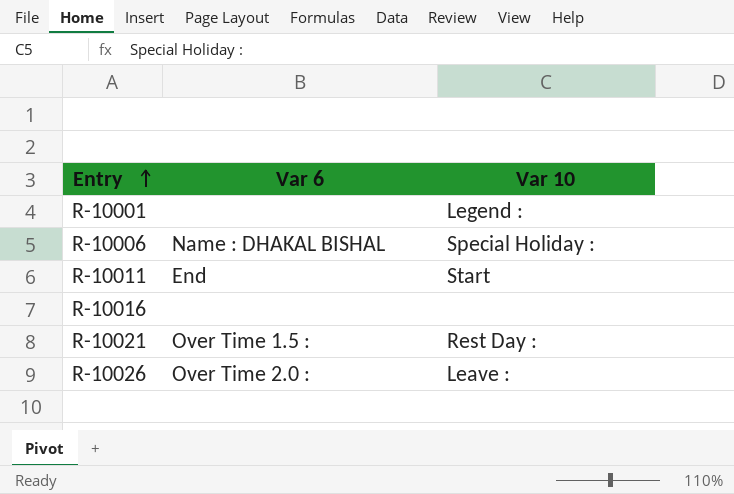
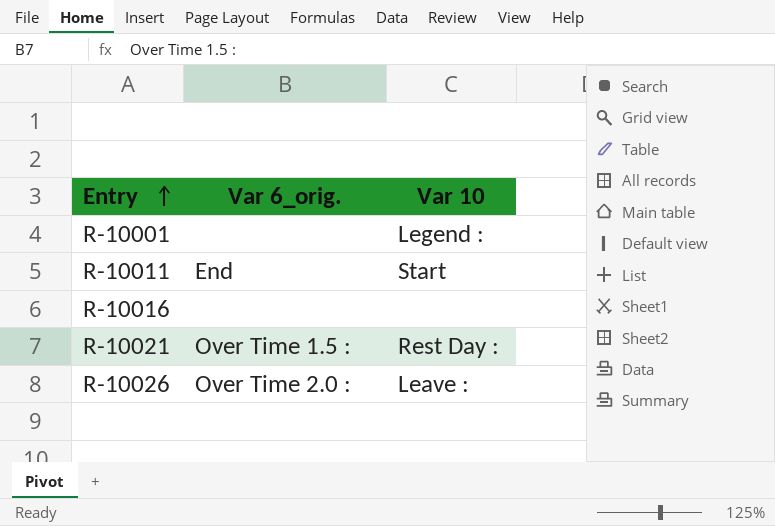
column name: Var 6 -> Var 6_orig.
row R-10006: Name : DHAKAL BISHAL | Special Holiday : -> none

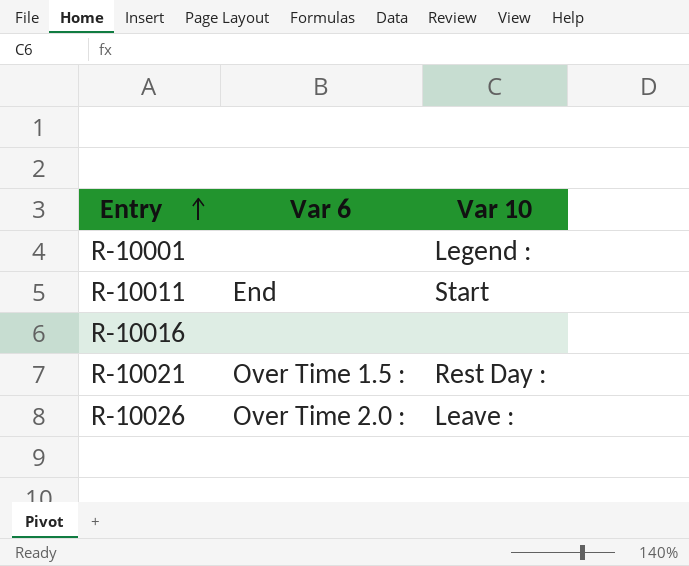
column name: Var 6_orig. -> Var 6

